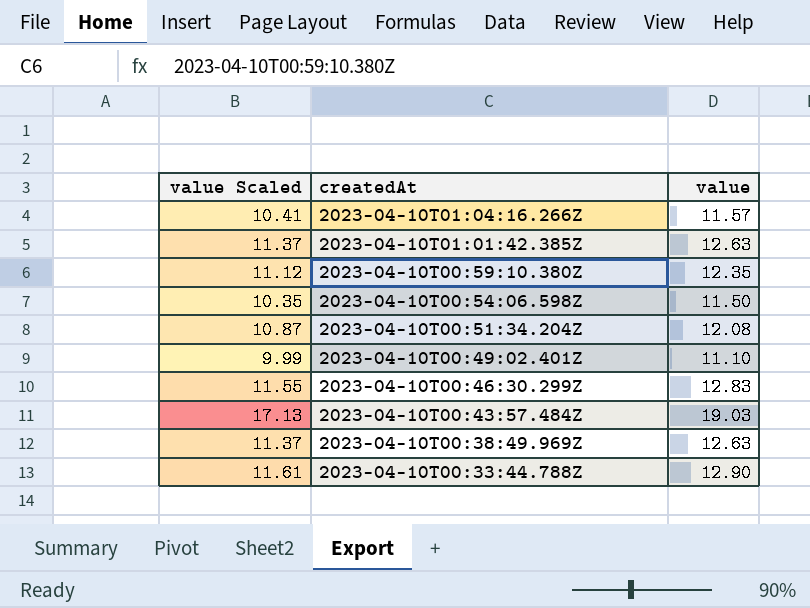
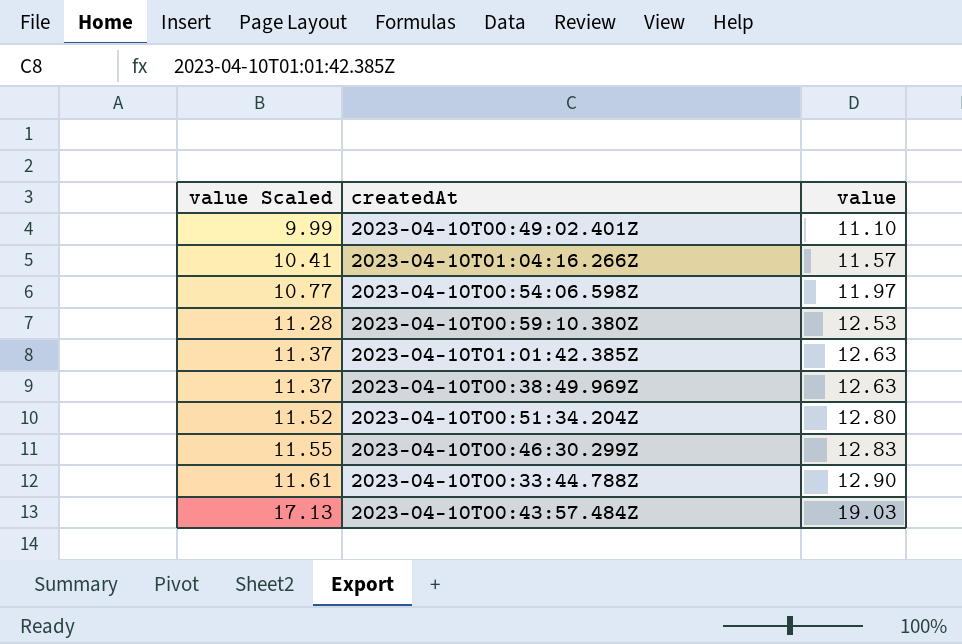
row order: createdAt descending -> value Scaled ascending
2023-04-10T00:54:06.598Z | value Scaled: 10.35 -> 10.77
2023-04-10T00:54:06.598Z | value: 11.50 -> 11.97
2023-04-10T00:59:10.380Z | value Scaled: 11.12 -> 11.28
2023-04-10T00:59:10.380Z | value: 12.35 -> 12.53
2023-04-10T00:51:34.204Z | value Scaled: 10.87 -> 11.52
2023-04-10T00:51:34.204Z | value: 12.08 -> 12.80

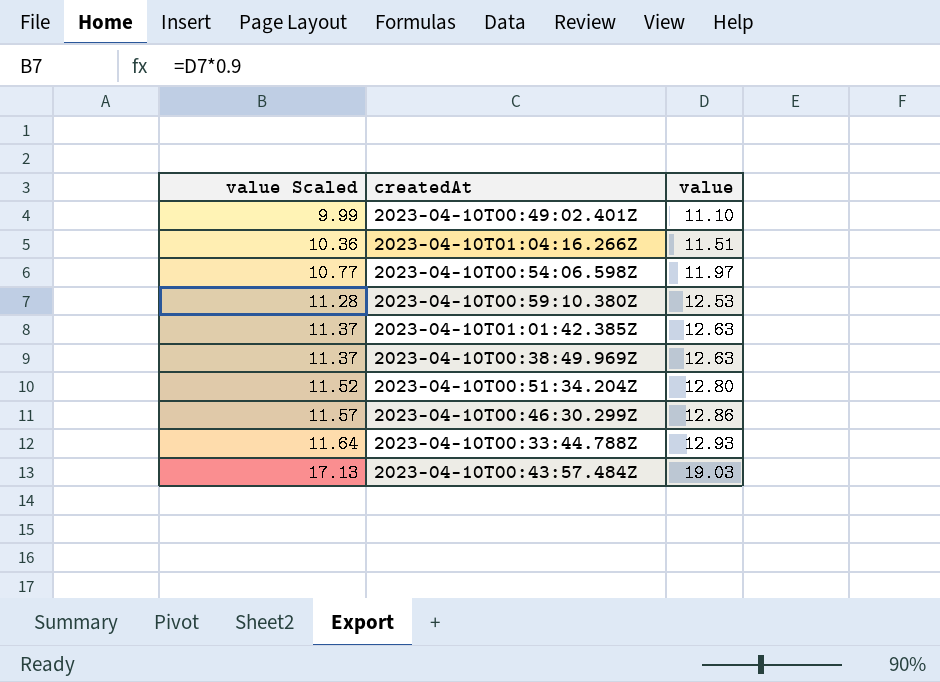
2023-04-10T01:04:16.266Z | value Scaled: 10.41 -> 10.36
2023-04-10T01:04:16.266Z | value: 11.57 -> 11.51
2023-04-10T00:46:30.299Z | value Scaled: 11.55 -> 11.57
2023-04-10T00:46:30.299Z | value: 12.83 -> 12.86
2023-04-10T00:33:44.788Z | value Scaled: 11.61 -> 11.64
2023-04-10T00:33:44.788Z | value: 12.90 -> 12.93

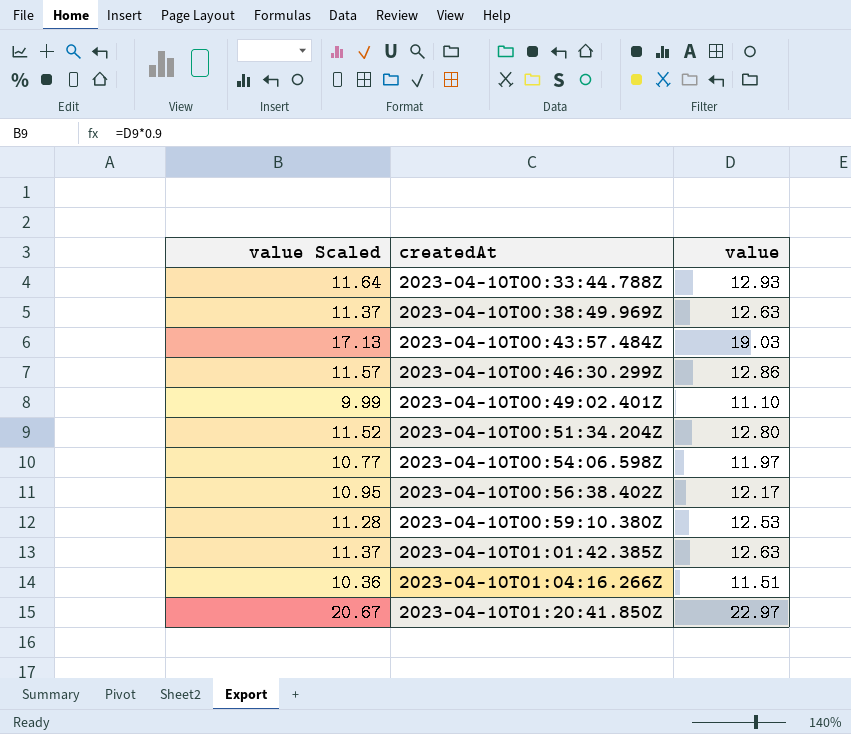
row order: value Scaled ascending -> createdAt ascending
row 2023-04-10T00:56:38.402Z: none -> 10.95 | 12.17
row 2023-04-10T01:20:41.850Z: none -> 20.67 | 22.97

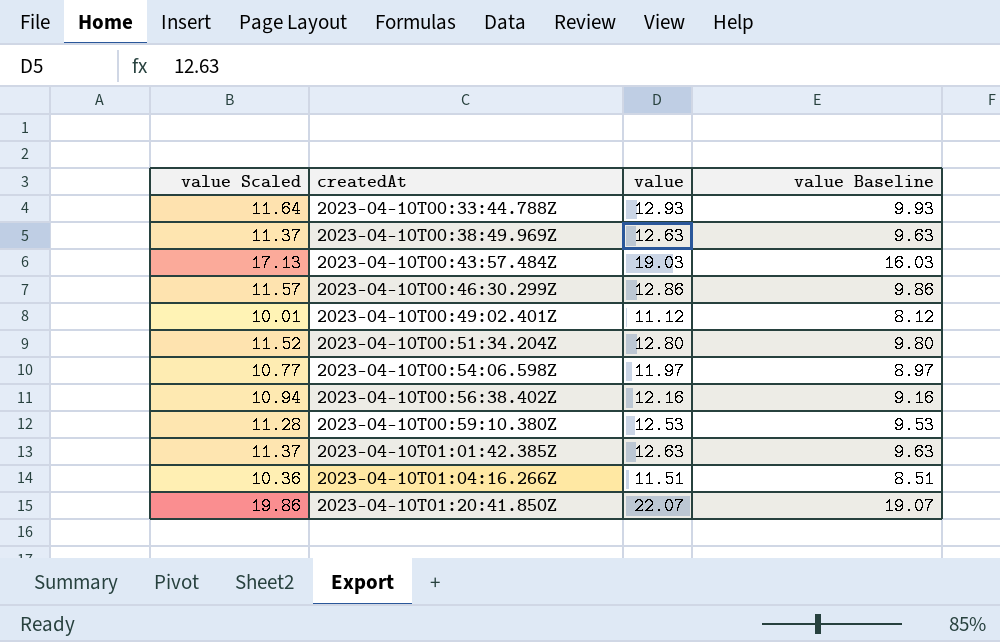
column value Baseline | formula: none -> [value] - 3
2023-04-10T00:49:02.401Z | value Scaled: 9.99 -> 10.01
2023-04-10T00:49:02.401Z | value: 11.10 -> 11.12
2023-04-10T00:56:38.402Z | value Scaled: 10.95 -> 10.94
2023-04-10T00:56:38.402Z | value: 12.17 -> 12.16
2023-04-10T01:20:41.850Z | value Scaled: 20.67 -> 19.86
2023-04-10T01:20:41.850Z | value: 22.97 -> 22.07

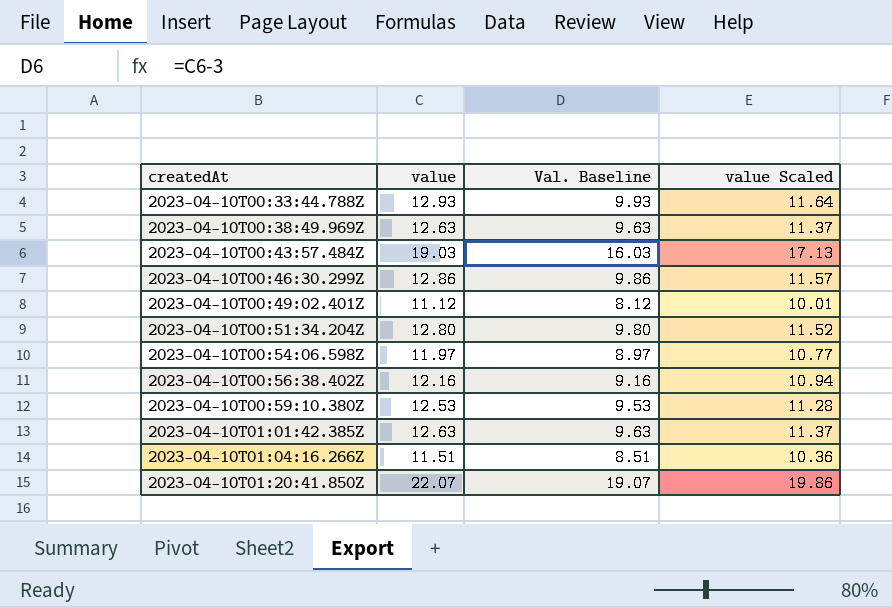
column name: value Baseline -> Val. Baseline
column value Scaled | position: 1 -> 4

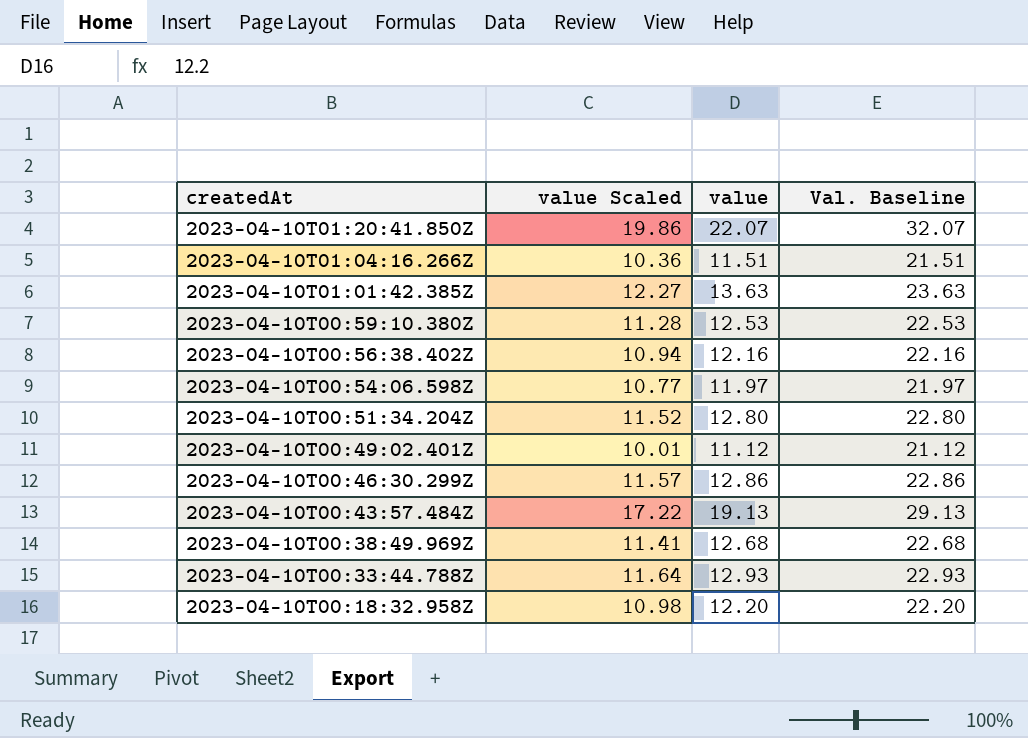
row order: createdAt ascending -> createdAt descending
column value Scaled | position: 4 -> 2
column Val. Baseline | formula: [value] - 3 -> [value] + 10
2023-04-10T01:01:42.385Z | value Scaled: 11.37 -> 12.27
2023-04-10T01:01:42.385Z | value: 12.63 -> 13.63
2023-04-10T00:43:57.484Z | value Scaled: 17.13 -> 17.22
2023-04-10T00:43:57.484Z | value: 19.03 -> 19.13
2023-04-10T00:38:49.969Z | value Scaled: 11.37 -> 11.41
2023-04-10T00:38:49.969Z | value: 12.63 -> 12.68
row 2023-04-10T00:18:32.958Z: none -> 10.98 | 12.20 | 22.20

